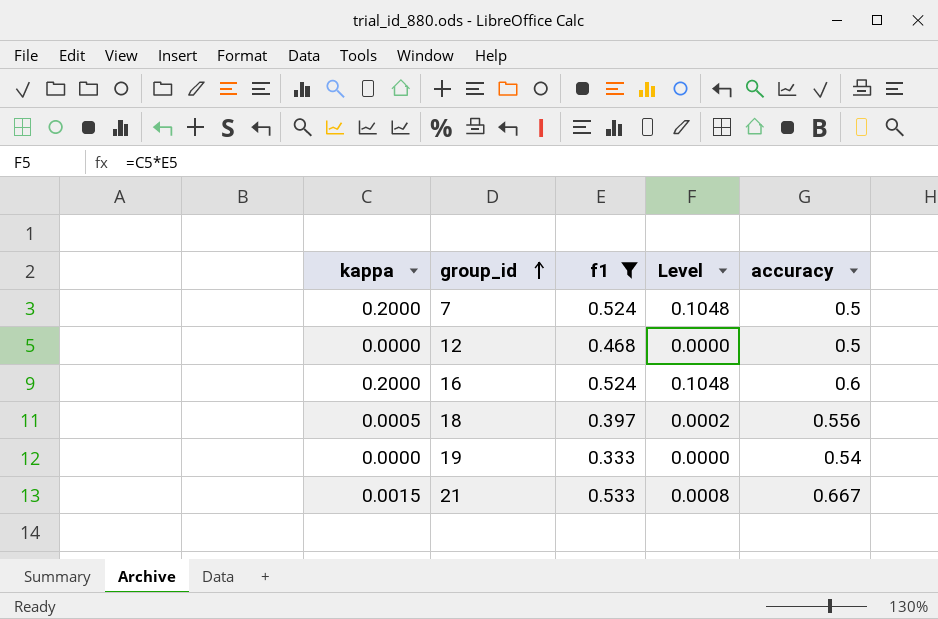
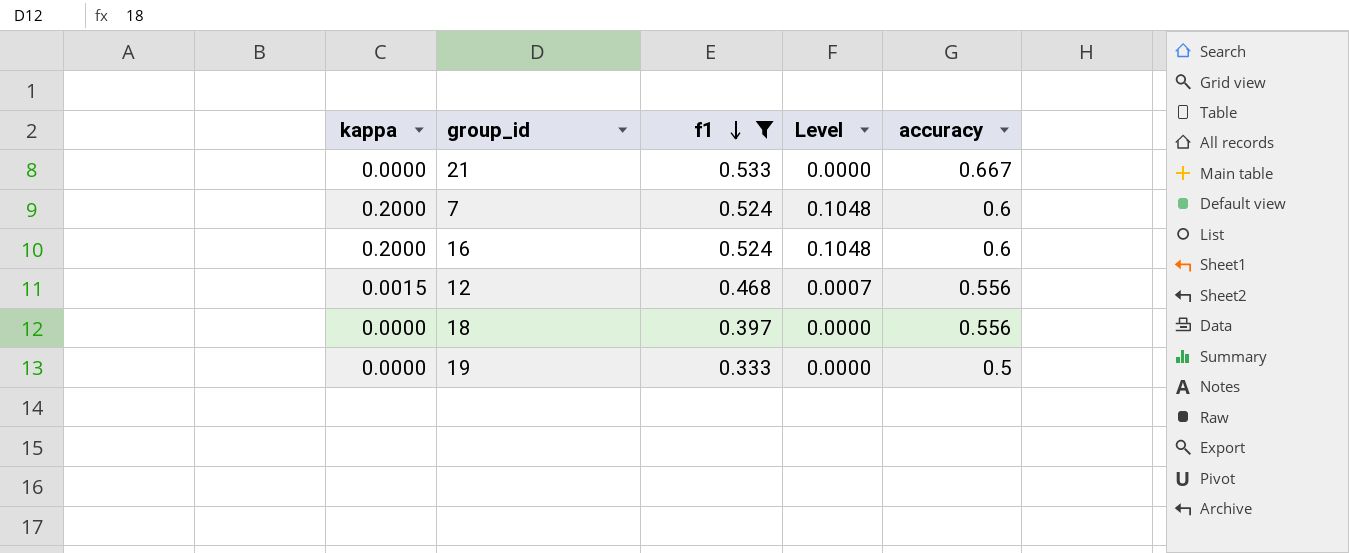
row order: group_id ascending -> f1 descending
21 | kappa: 0.0015 -> 0.0000
21 | Level: 0.0008 -> 0.0000
7 | accuracy: 0.5 -> 0.6
12 | kappa: 0.0000 -> 0.0015
12 | Level: 0.0000 -> 0.0007
12 | accuracy: 0.5 -> 0.556
18 | kappa: 0.0005 -> 0.0000
18 | Level: 0.0002 -> 0.0000
19 | accuracy: 0.54 -> 0.5

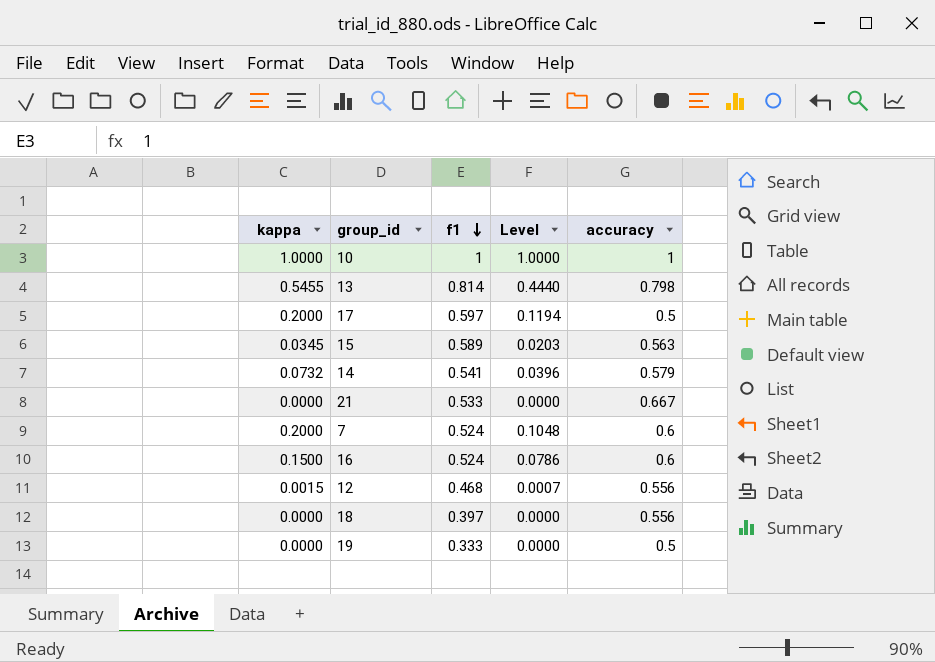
filter: f1 <= 0.533 -> none
16 | kappa: 0.2000 -> 0.1500
16 | Level: 0.1048 -> 0.0786

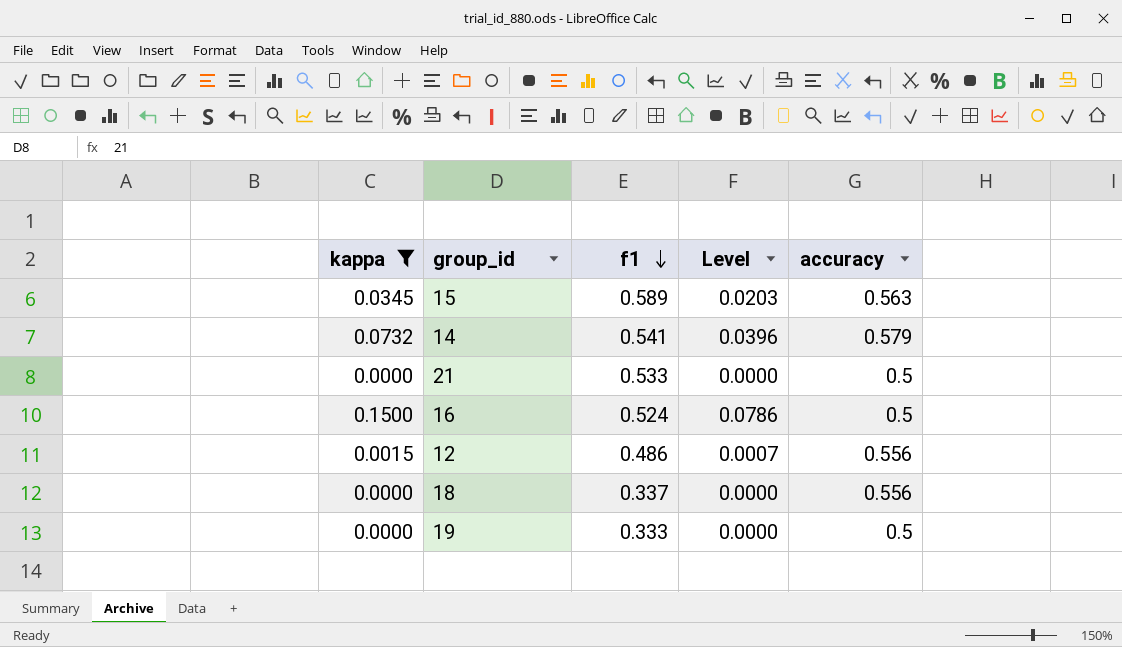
filter: none -> kappa <= 0.1500
21 | accuracy: 0.667 -> 0.5
16 | accuracy: 0.6 -> 0.5
12 | f1: 0.468 -> 0.486
18 | f1: 0.397 -> 0.337

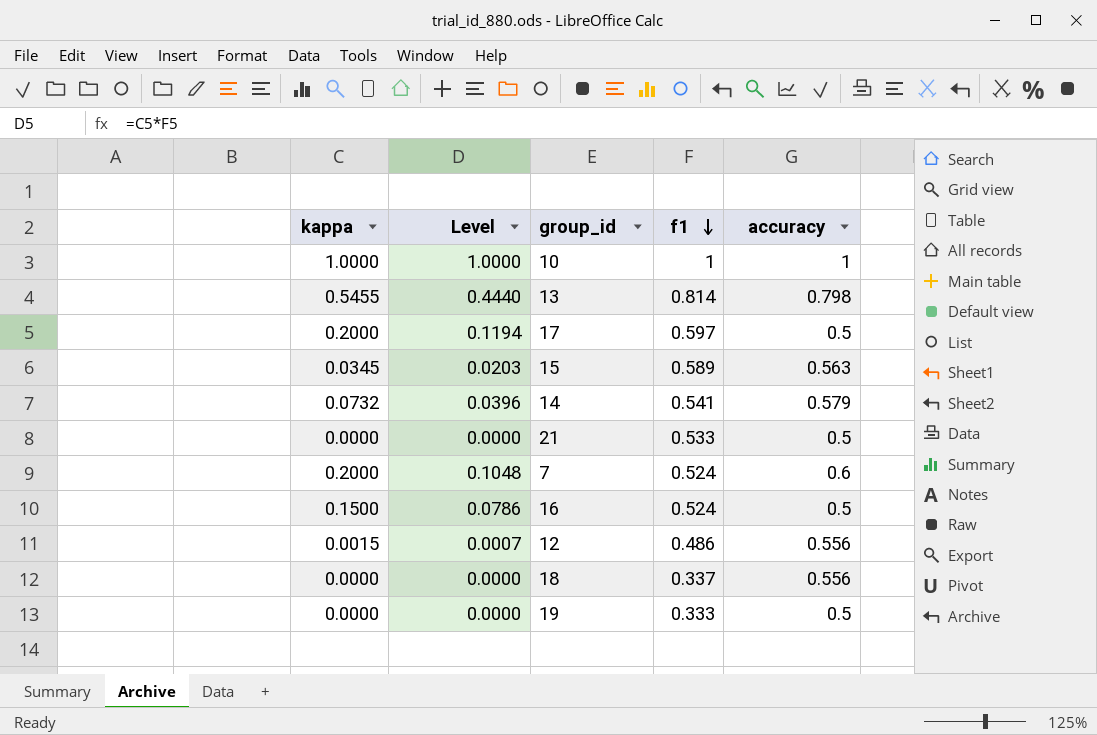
filter: kappa <= 0.1500 -> none
column Level | position: 4 -> 2

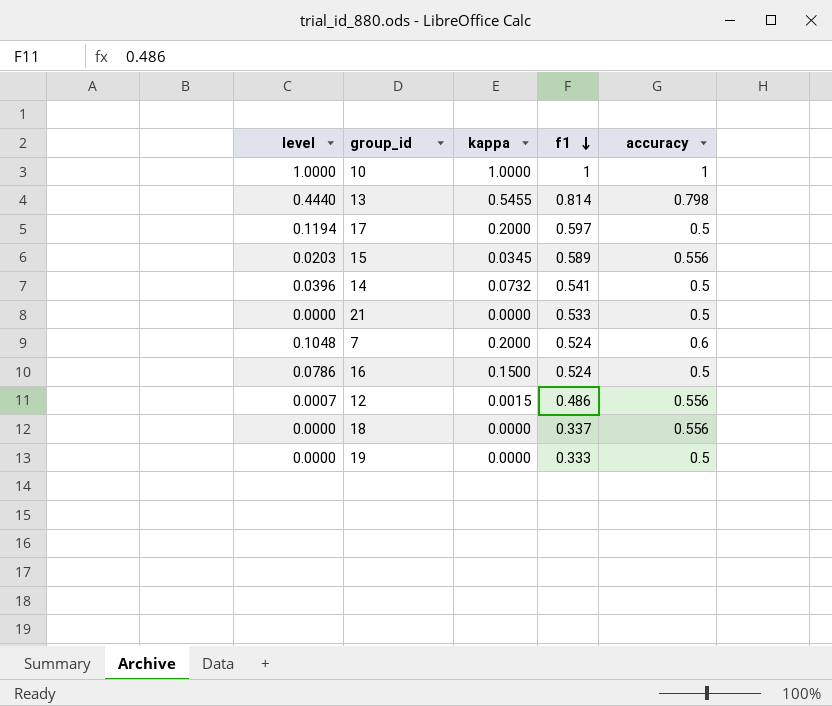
column name: Level -> level
column kappa | position: 1 -> 3
15 | accuracy: 0.563 -> 0.556
14 | accuracy: 0.579 -> 0.5

